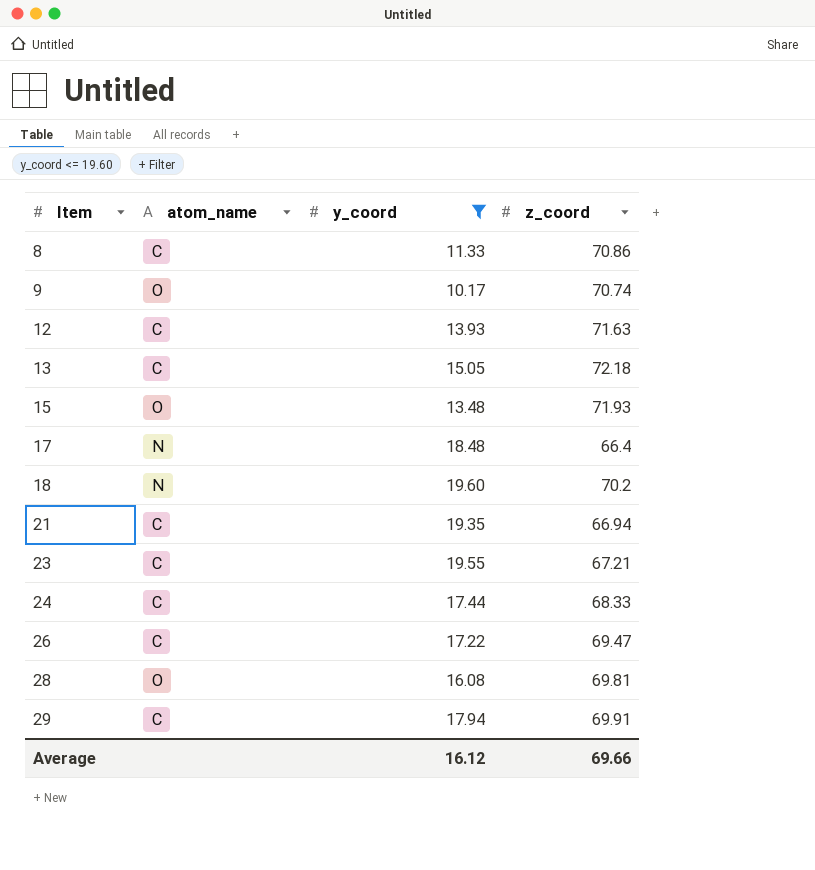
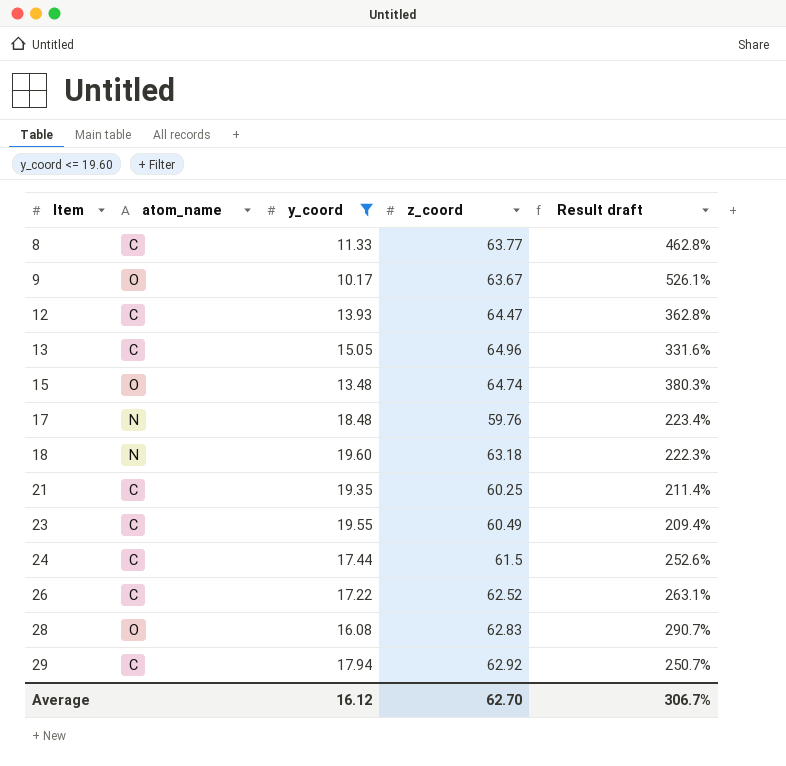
column Result draft | formula: none -> ([z_coord] - [y_coord]) / [y_coord]
8 | z_coord: 70.86 -> 63.77
9 | z_coord: 70.74 -> 63.67
12 | z_coord: 71.63 -> 64.47
13 | z_coord: 72.18 -> 64.96
15 | z_coord: 71.93 -> 64.74
17 | z_coord: 66.4 -> 59.76
18 | z_coord: 70.2 -> 63.18
21 | z_coord: 66.94 -> 60.25
23 | z_coord: 67.21 -> 60.49
24 | z_coord: 68.33 -> 61.5
26 | z_coord: 69.47 -> 62.52
28 | z_coord: 69.81 -> 62.83
29 | z_coord: 69.91 -> 62.92
Average | z_coord: 69.66 -> 62.70

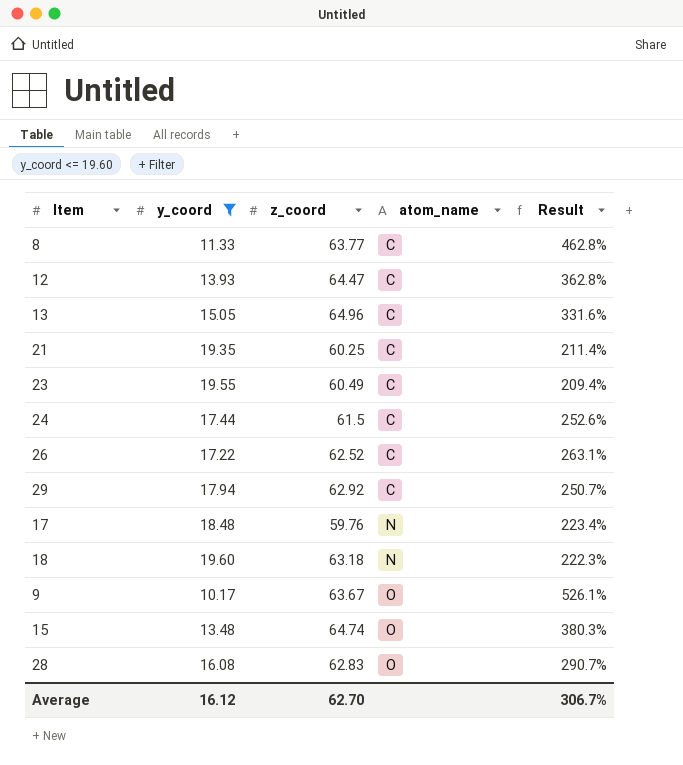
row order: Item ascending -> atom_name ascending
column atom_name | position: 2 -> 4
column name: Result draft -> Result

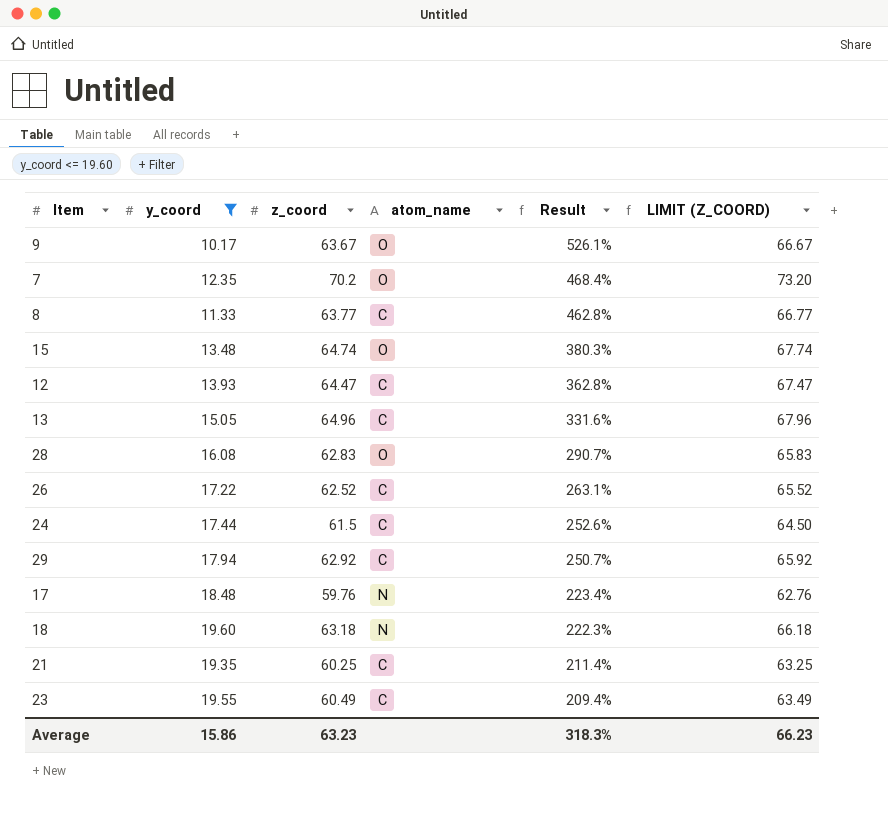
row order: atom_name ascending -> Result descending
column LIMIT (Z_COORD) | formula: none -> [z_coord] + 3
row 7: none -> 12.35 | 70.2 | O | 468.4% | 73.20
Average | y_coord: 16.12 -> 15.86
Average | z_coord: 62.70 -> 63.23
Average | Result: 306.7% -> 318.3%

